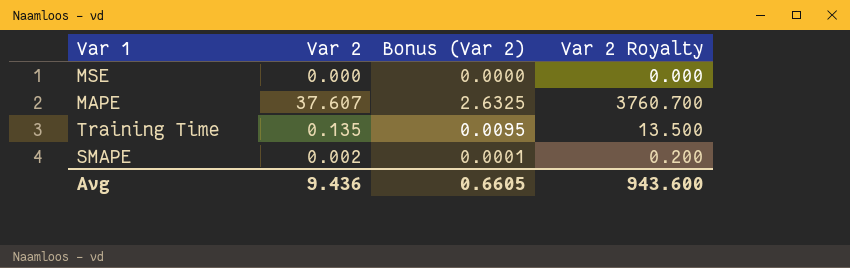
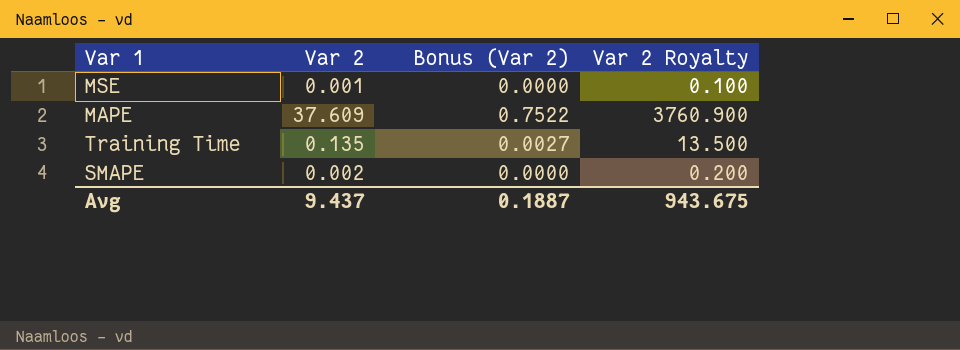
column Bonus (Var 2) | formula: [Var 2] * 0.07 -> [Var 2] * 0.02
MSE | Var 2: 0.000 -> 0.001
MSE | Var 2 Royalty: 0.000 -> 0.100
MAPE | Var 2: 37.607 -> 37.609
MAPE | Var 2 Royalty: 3760.700 -> 3760.900
Avg | Var 2: 9.436 -> 9.437
Avg | Bonus (Var 2): 0.6605 -> 0.1887
Avg | Var 2 Royalty: 943.600 -> 943.675

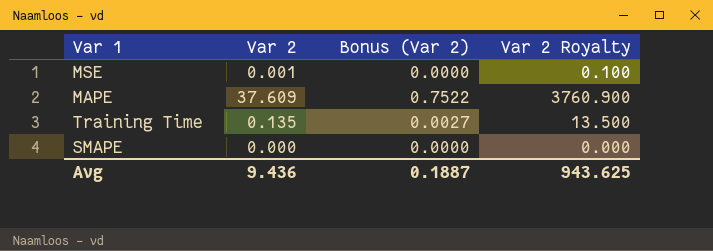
SMAPE | Var 2: 0.002 -> 0.000
SMAPE | Var 2 Royalty: 0.200 -> 0.000
Avg | Var 2: 9.437 -> 9.436
Avg | Var 2 Royalty: 943.675 -> 943.625

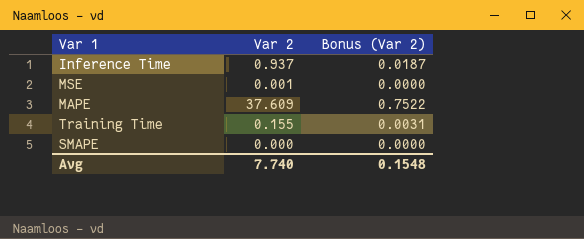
column Var 2 Royalty | formula: [Var 2] * 100 -> none
row Inference Time: none -> 0.937 | 0.0187
Training Time | Var 2: 0.135 -> 0.155
Training Time | Bonus (Var 2): 0.0027 -> 0.0031
Avg | Var 2: 9.436 -> 7.740
Avg | Bonus (Var 2): 0.1887 -> 0.1548

